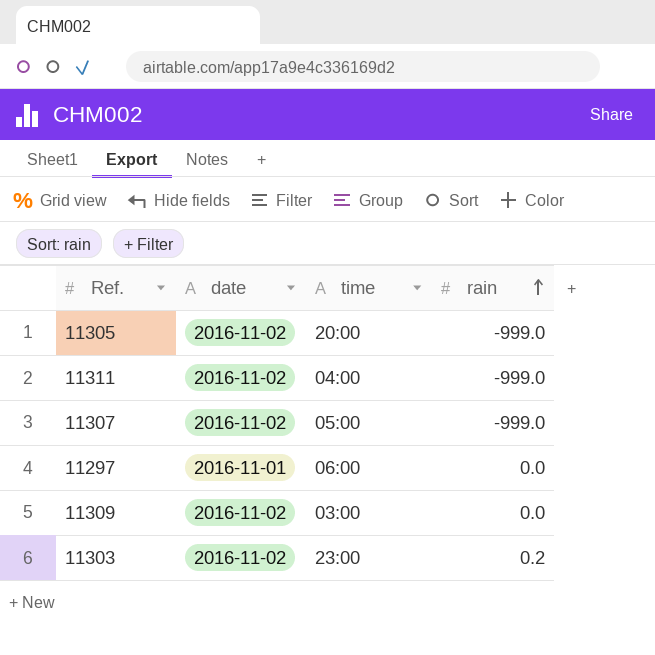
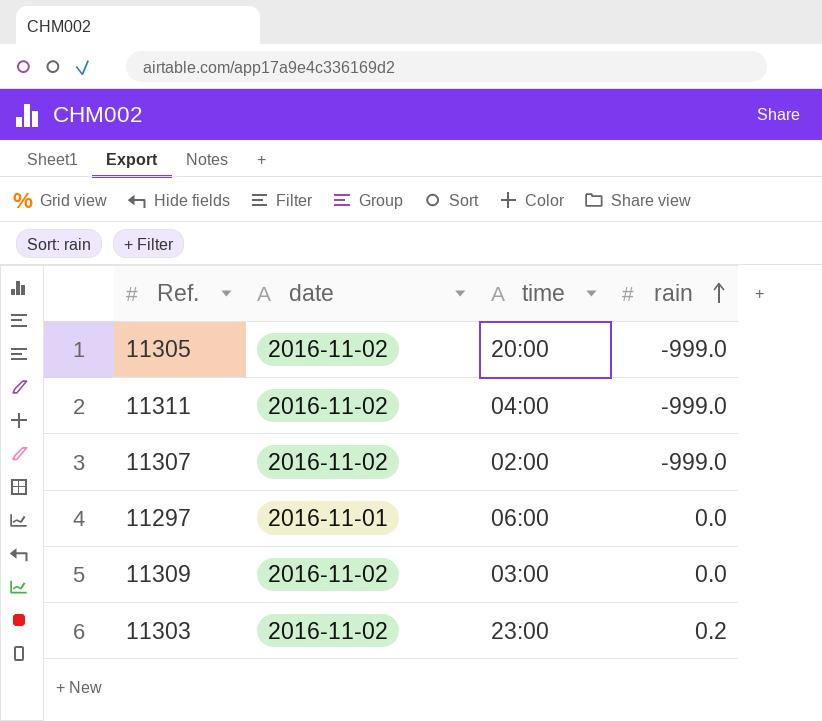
11307 | time: 05:00 -> 02:00

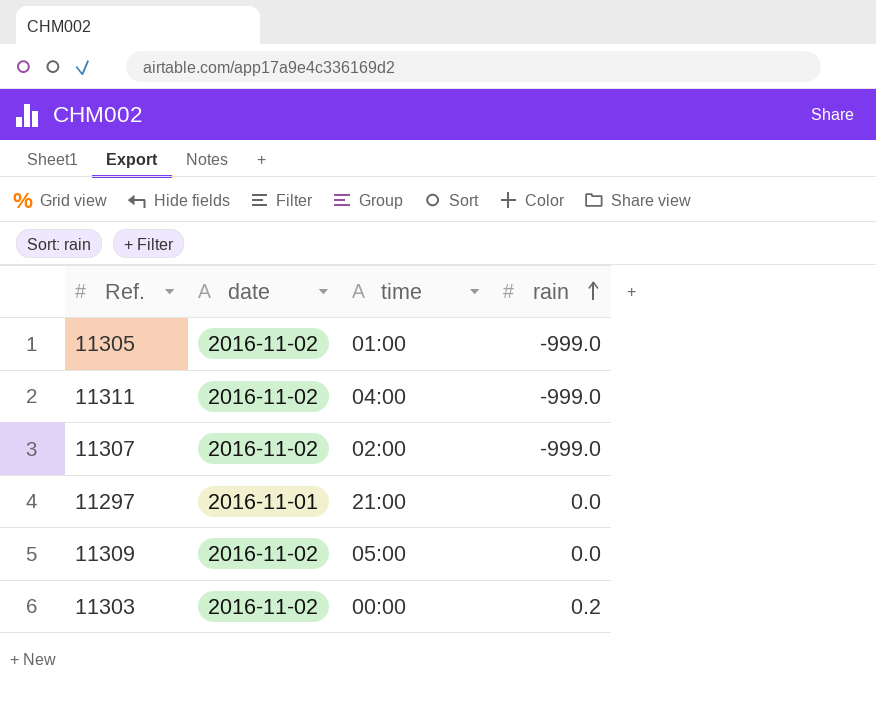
11305 | time: 20:00 -> 01:00
11297 | time: 06:00 -> 21:00
11309 | time: 03:00 -> 05:00
11303 | time: 23:00 -> 00:00

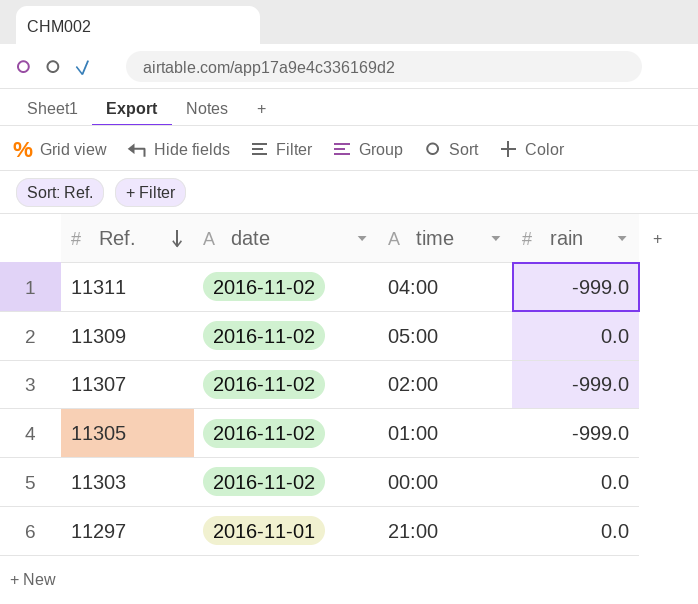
row order: rain ascending -> Ref. descending
11303 | rain: 0.2 -> 0.0

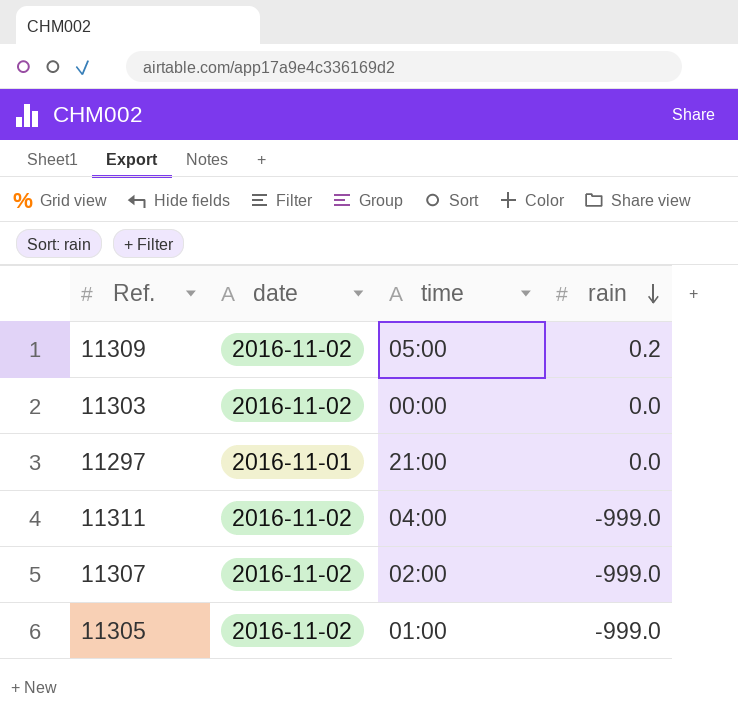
row order: Ref. descending -> rain descending
11309 | rain: 0.0 -> 0.2

